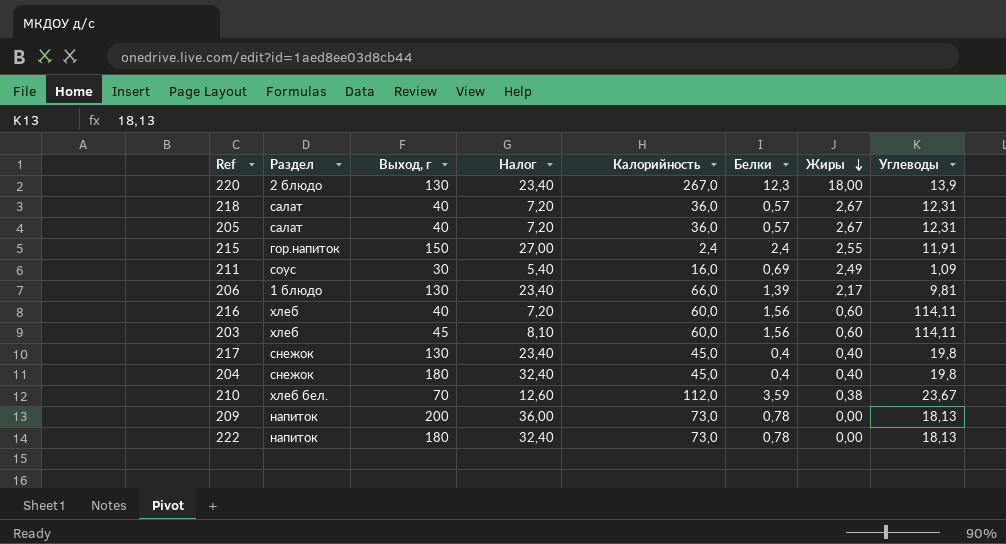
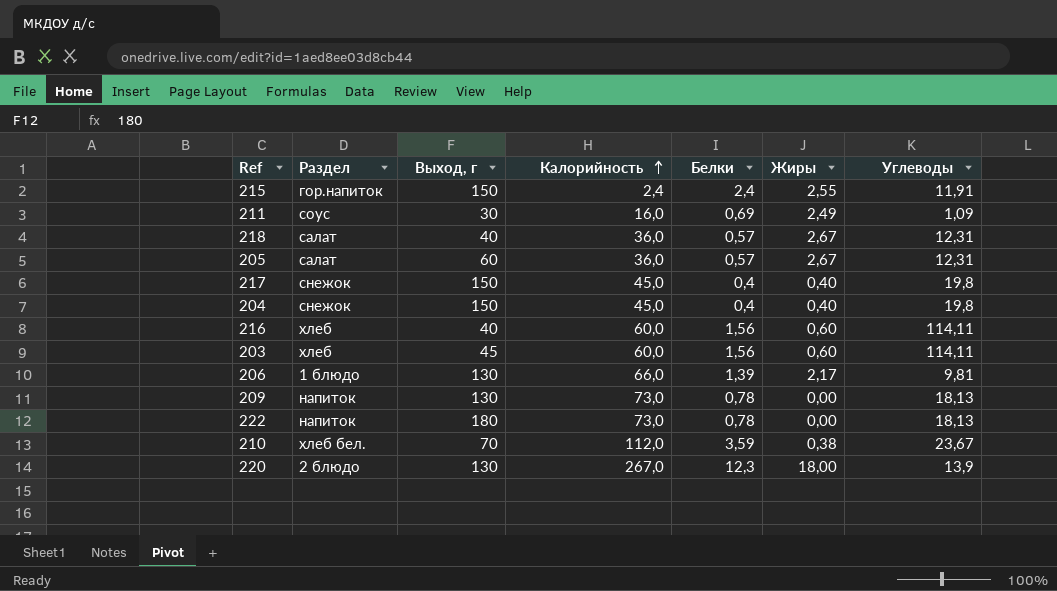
row order: Жиры descending -> Калорийность ascending
column Налог | formula: [Выход, г] * 0,18 -> none
205 | Выход, г: 40 -> 60
217 | Выход, г: 130 -> 150
204 | Выход, г: 180 -> 150
209 | Выход, г: 200 -> 130

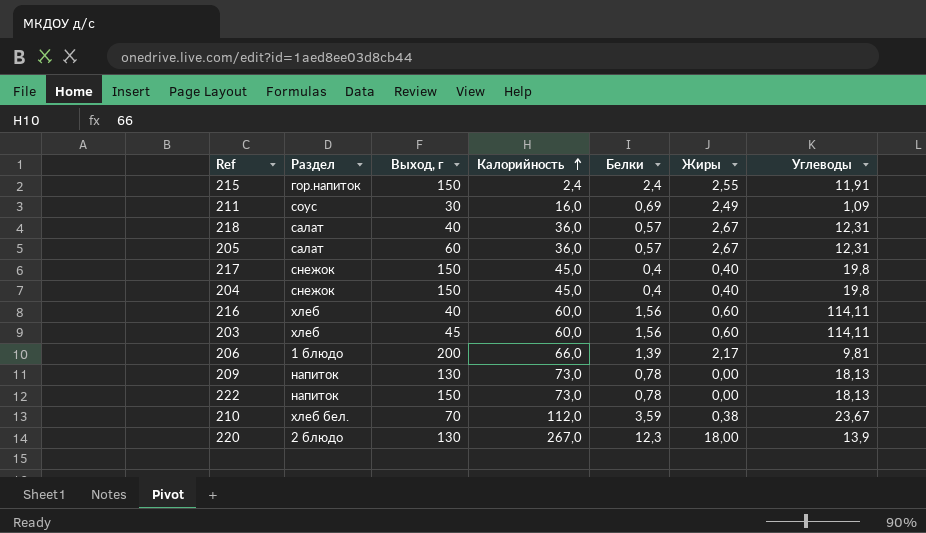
206 | Выход, г: 130 -> 200
222 | Выход, г: 180 -> 150

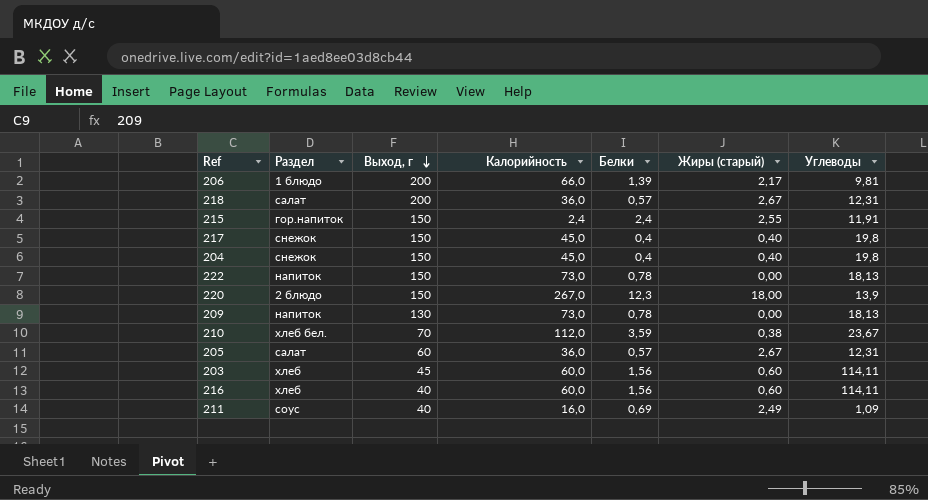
row order: Калорийность ascending -> Выход, г descending
column name: Жиры -> Жиры (старый)
218 | Выход, г: 40 -> 200
220 | Выход, г: 130 -> 150
211 | Выход, г: 30 -> 40

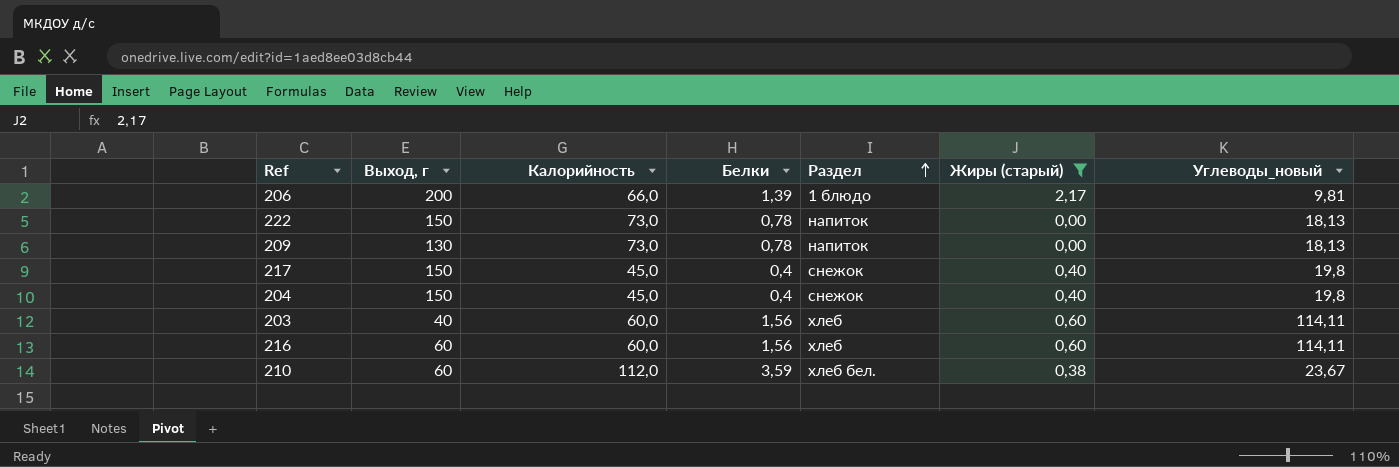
filter: none -> Жиры (старый) <= 2,17
row order: Выход, г descending -> Раздел ascending
column Раздел | position: 2 -> 5
column name: Углеводы -> Углеводы_новый
203 | Выход, г: 45 -> 40
216 | Выход, г: 40 -> 60
210 | Выход, г: 70 -> 60

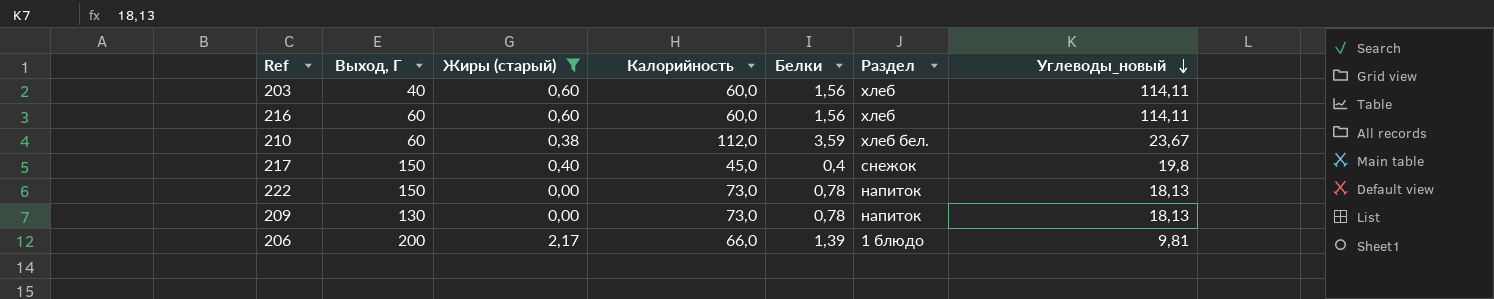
row order: Раздел ascending -> Углеводы_новый descending
column name: Выход, г -> Выход, Г
column Жиры (старый) | position: 6 -> 3
row 204: 150 | 45,0 | 0,4 | снежок | 0,40 | 19,8 -> none

